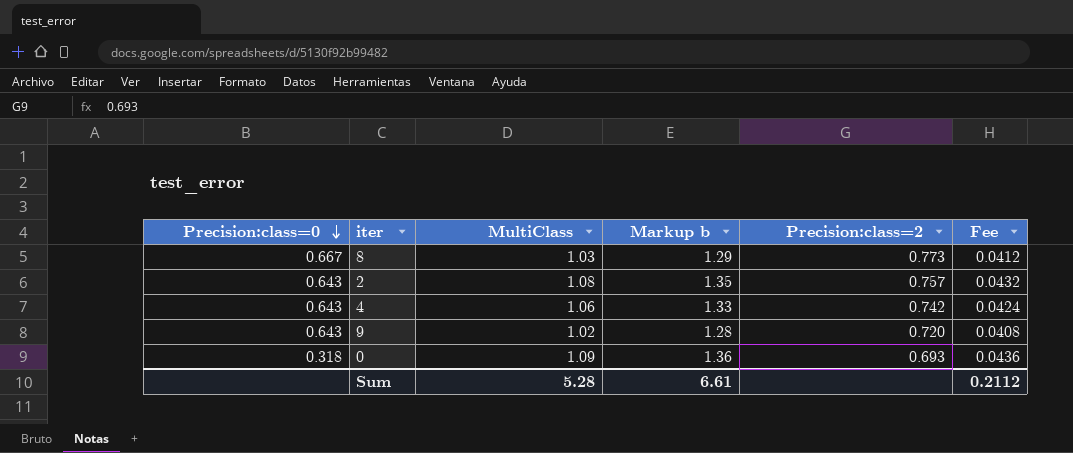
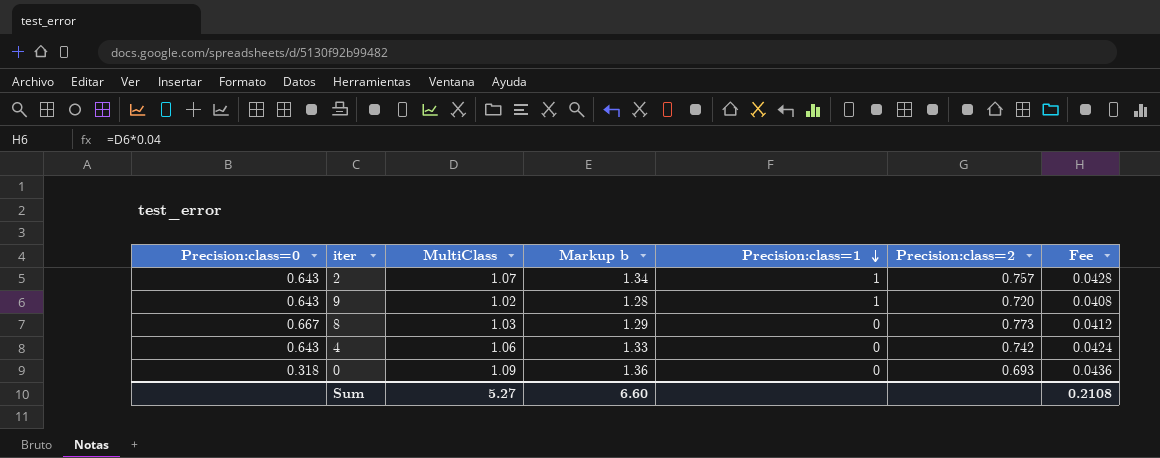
row order: Precision:class=0 descending -> Precision:class=1 descending
column Precision:class=1 | position: none -> 5
2 | MultiClass: 1.08 -> 1.07
2 | Markup b: 1.35 -> 1.34
2 | Fee: 0.0432 -> 0.0428
Sum | MultiClass: 5.28 -> 5.27
Sum | Markup b: 6.61 -> 6.60
Sum | Fee: 0.2112 -> 0.2108

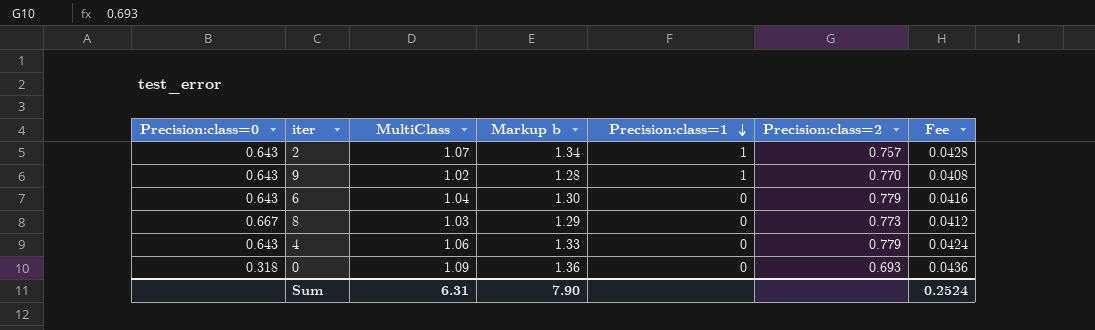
9 | Precision:class=2: 0.720 -> 0.770
row 6: none -> 0.643 | 1.04 | 1.30 | 0 | 0.779 | 0.0416
4 | Precision:class=2: 0.742 -> 0.779
Sum | MultiClass: 5.27 -> 6.31
Sum | Markup b: 6.60 -> 7.90
Sum | Fee: 0.2108 -> 0.2524

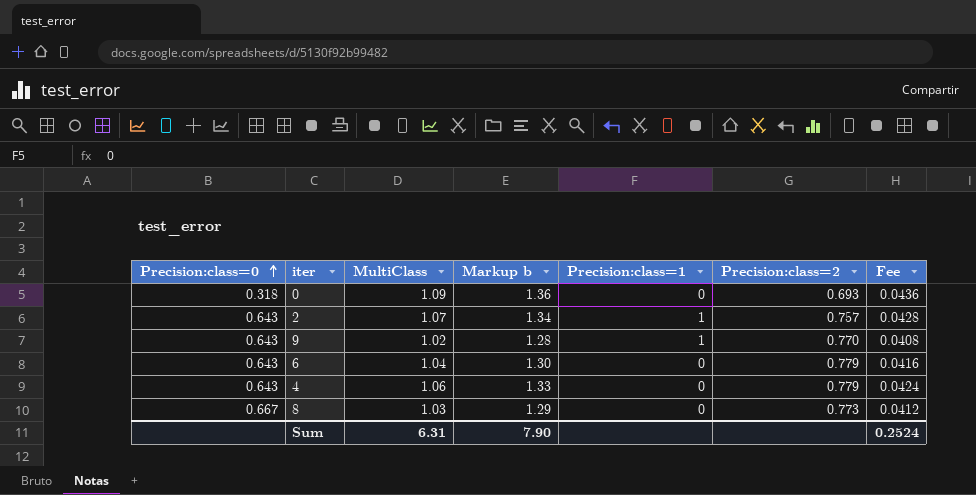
row order: Precision:class=1 descending -> Precision:class=0 ascending

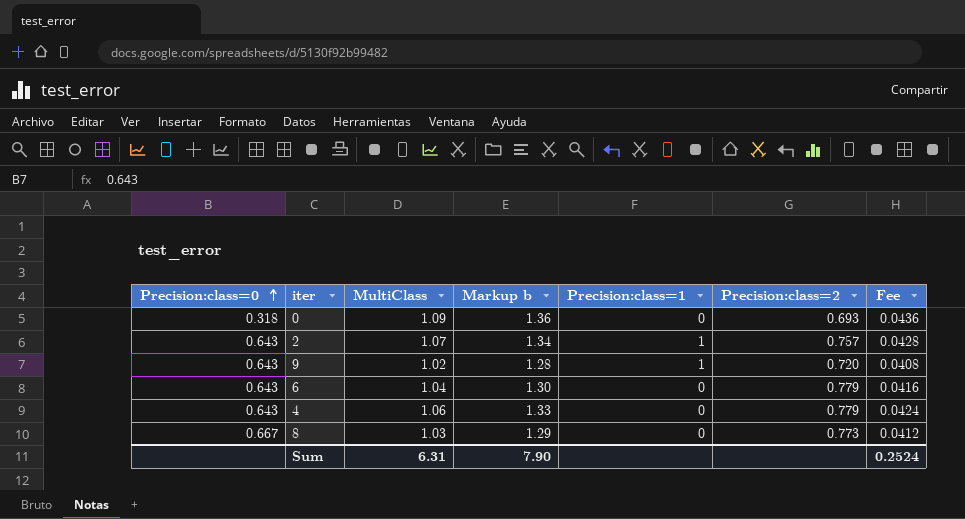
9 | Precision:class=2: 0.770 -> 0.720

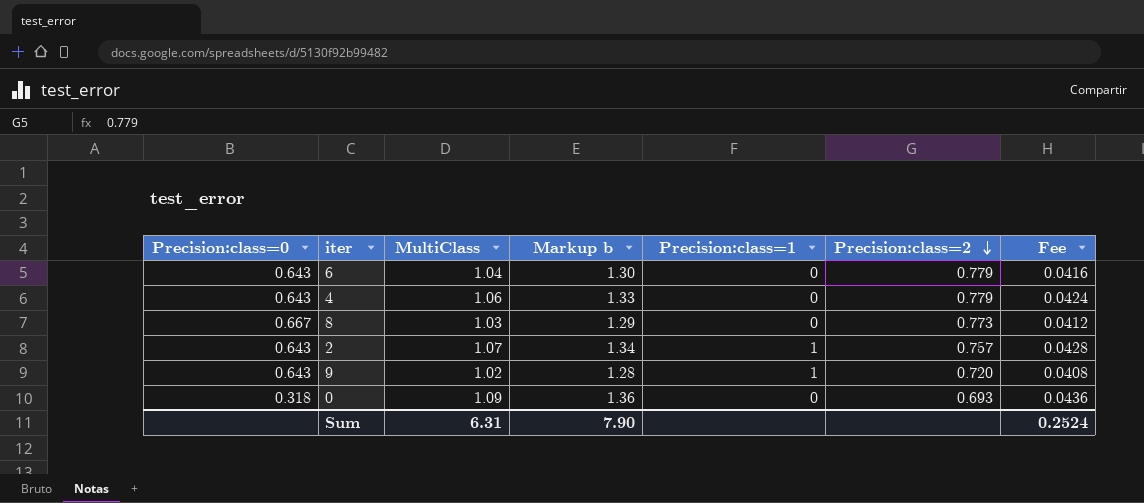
row order: Precision:class=0 ascending -> Precision:class=2 descending

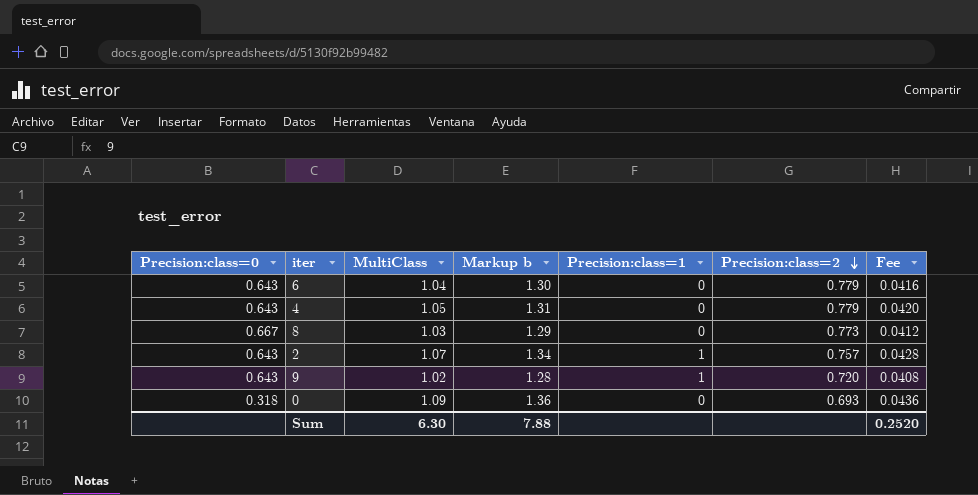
4 | MultiClass: 1.06 -> 1.05
4 | Markup b: 1.33 -> 1.31
4 | Fee: 0.0424 -> 0.0420
Sum | MultiClass: 6.31 -> 6.30
Sum | Markup b: 7.90 -> 7.88
Sum | Fee: 0.2524 -> 0.2520

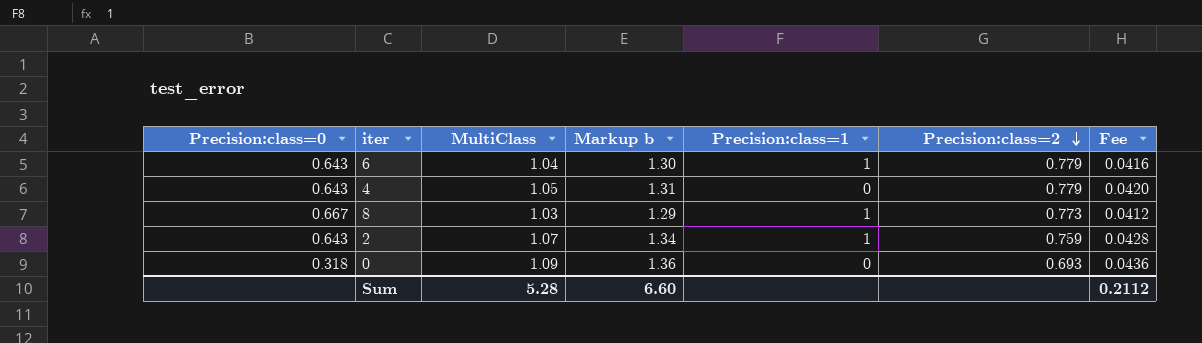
row 9: 0.643 | 1.02 | 1.28 | 1 | 0.720 | 0.0408 -> none
6 | Precision:class=1: 0 -> 1
8 | Precision:class=1: 0 -> 1
2 | Precision:class=2: 0.757 -> 0.759
Sum | MultiClass: 6.30 -> 5.28
Sum | Markup b: 7.88 -> 6.60
Sum | Fee: 0.2520 -> 0.2112

